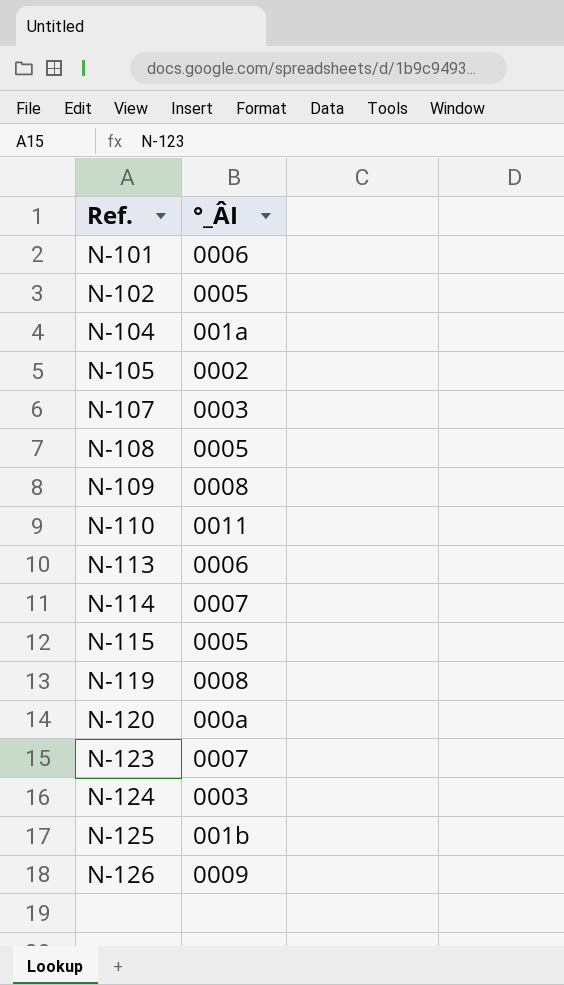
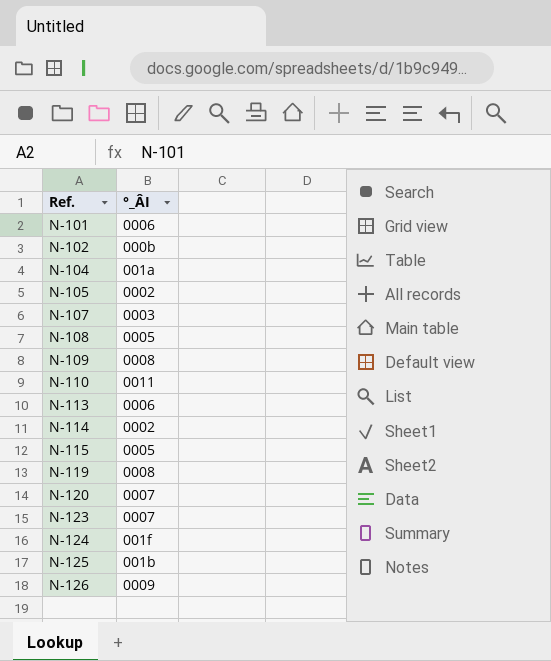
N-102 | °_ÂI: 0005 -> 000b
N-114 | °_ÂI: 0007 -> 0002
N-120 | °_ÂI: 000a -> 0007
N-124 | °_ÂI: 0003 -> 001f

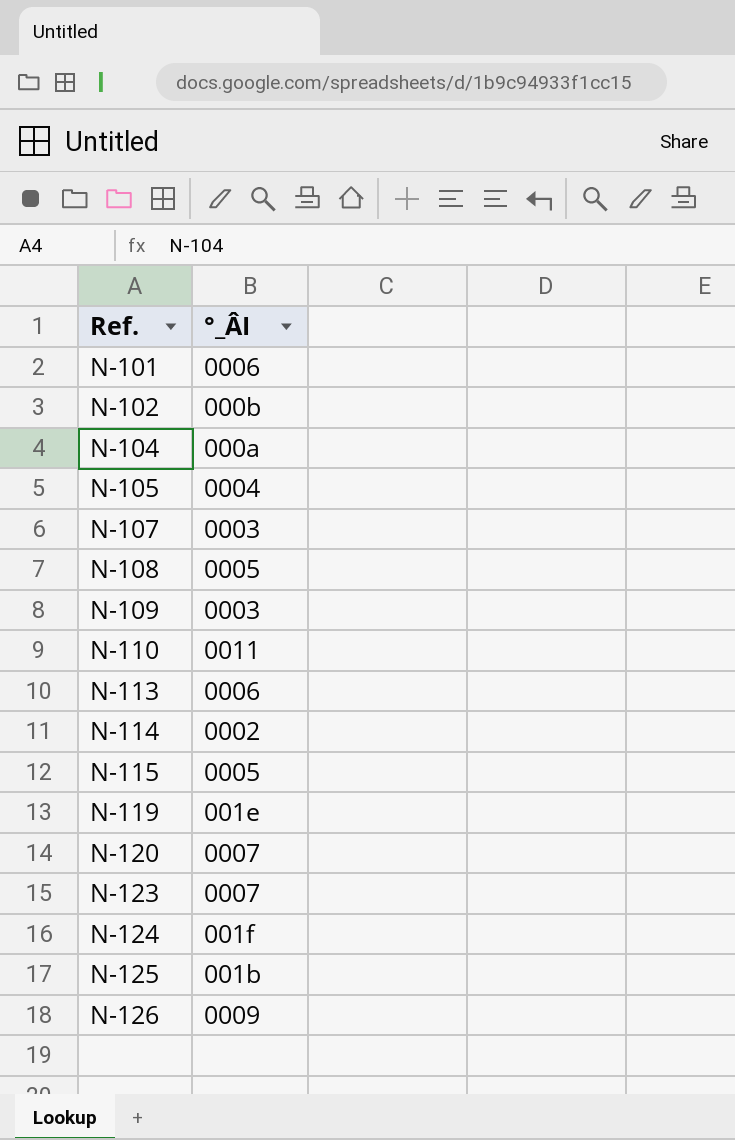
N-104 | °_ÂI: 001a -> 000a
N-105 | °_ÂI: 0002 -> 0004
N-109 | °_ÂI: 0008 -> 0003
N-119 | °_ÂI: 0008 -> 001e

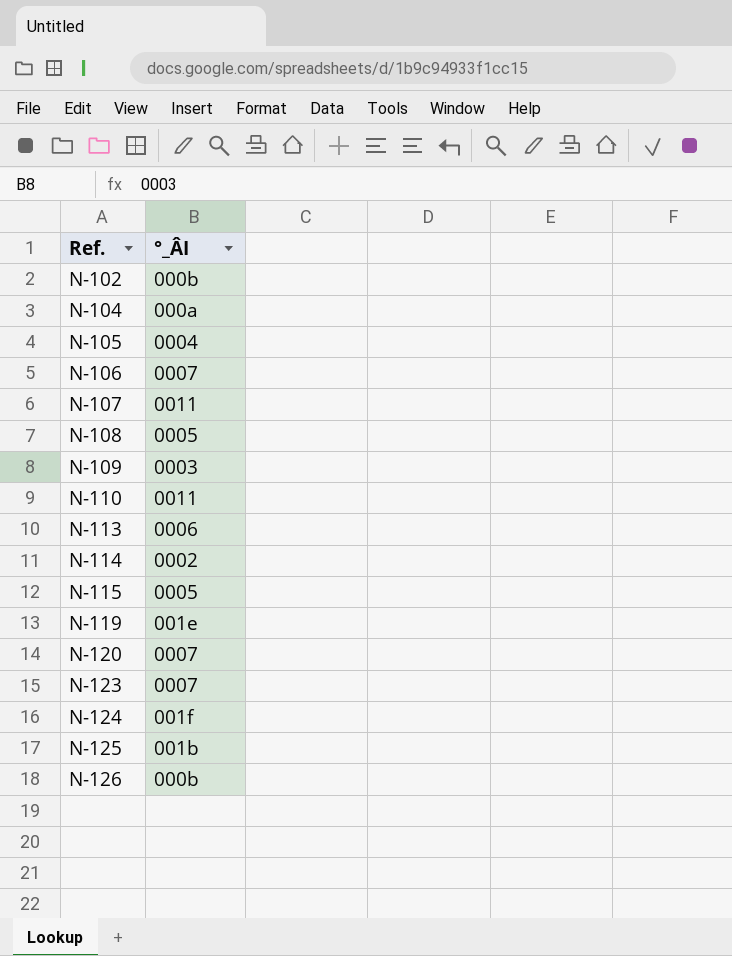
row N-101: 0006 -> none
row N-106: none -> 0007
N-107 | °_ÂI: 0003 -> 0011
N-126 | °_ÂI: 0009 -> 000b

